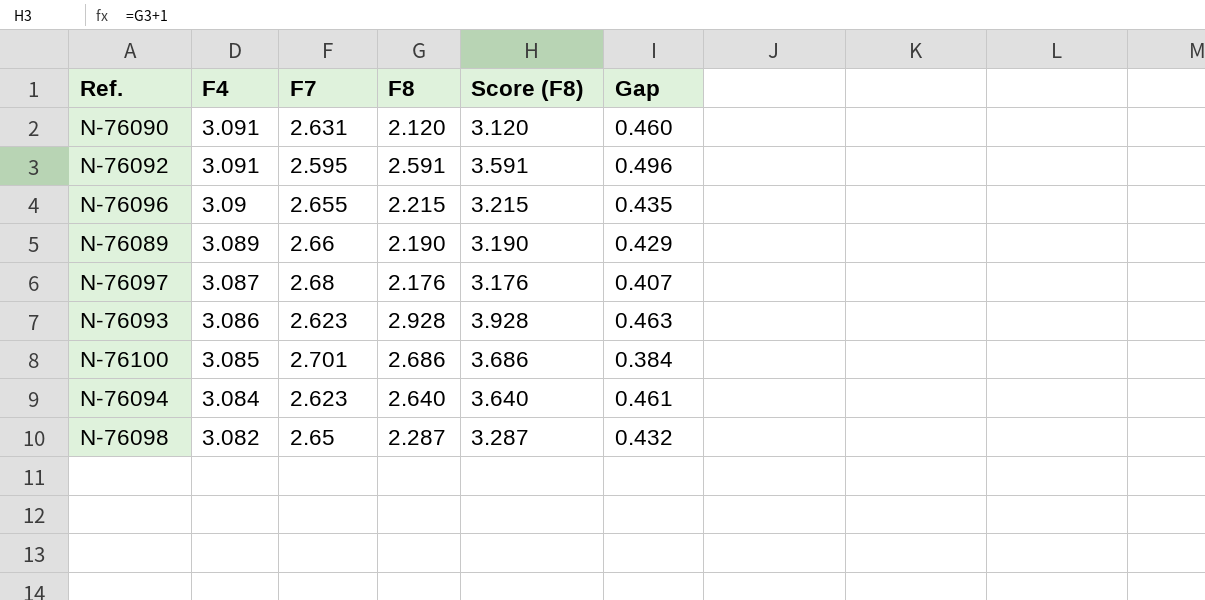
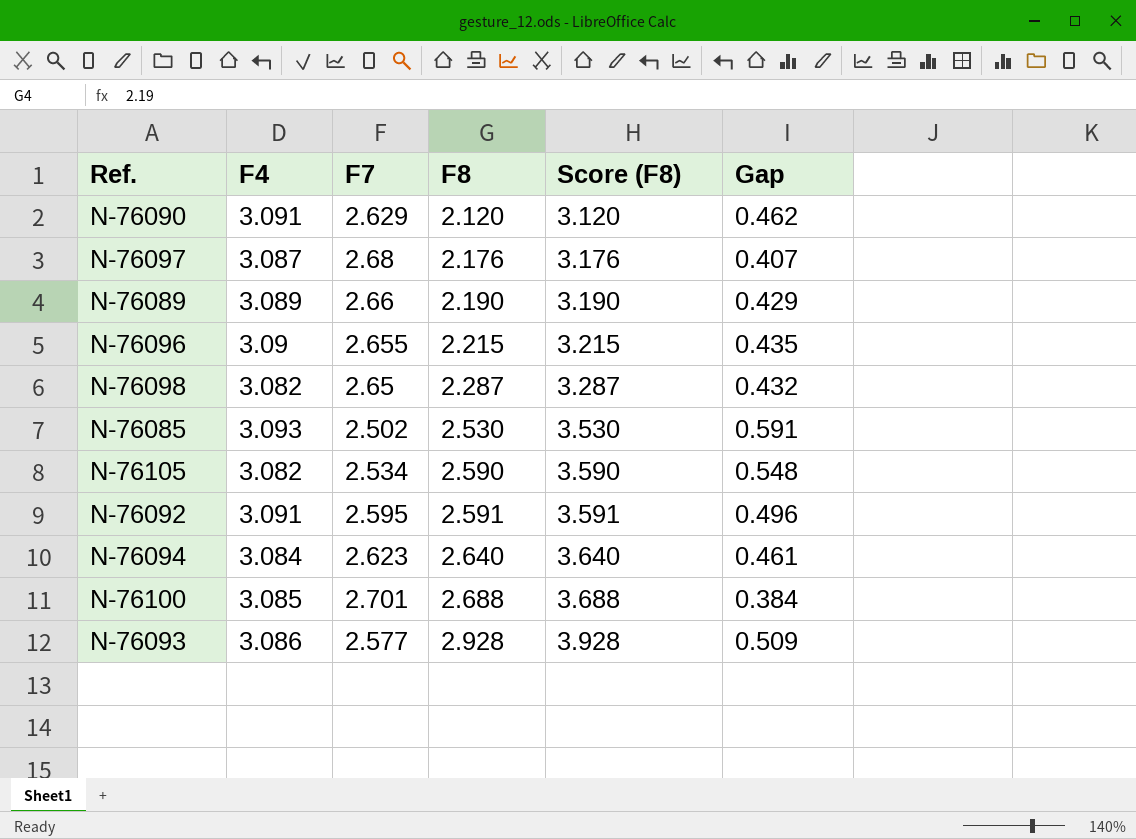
row order: F4 descending -> F8 ascending
N-76090 | F7: 2.631 -> 2.629
N-76090 | Gap: 0.460 -> 0.462
row N-76085: none -> 3.093 | 2.502 | 2.530 | 3.530 | 0.591
row N-76105: none -> 3.082 | 2.534 | 2.590 | 3.590 | 0.548
N-76100 | F8: 2.686 -> 2.688
N-76100 | Score (F8): 3.686 -> 3.688
N-76093 | F7: 2.623 -> 2.577
N-76093 | Gap: 0.463 -> 0.509

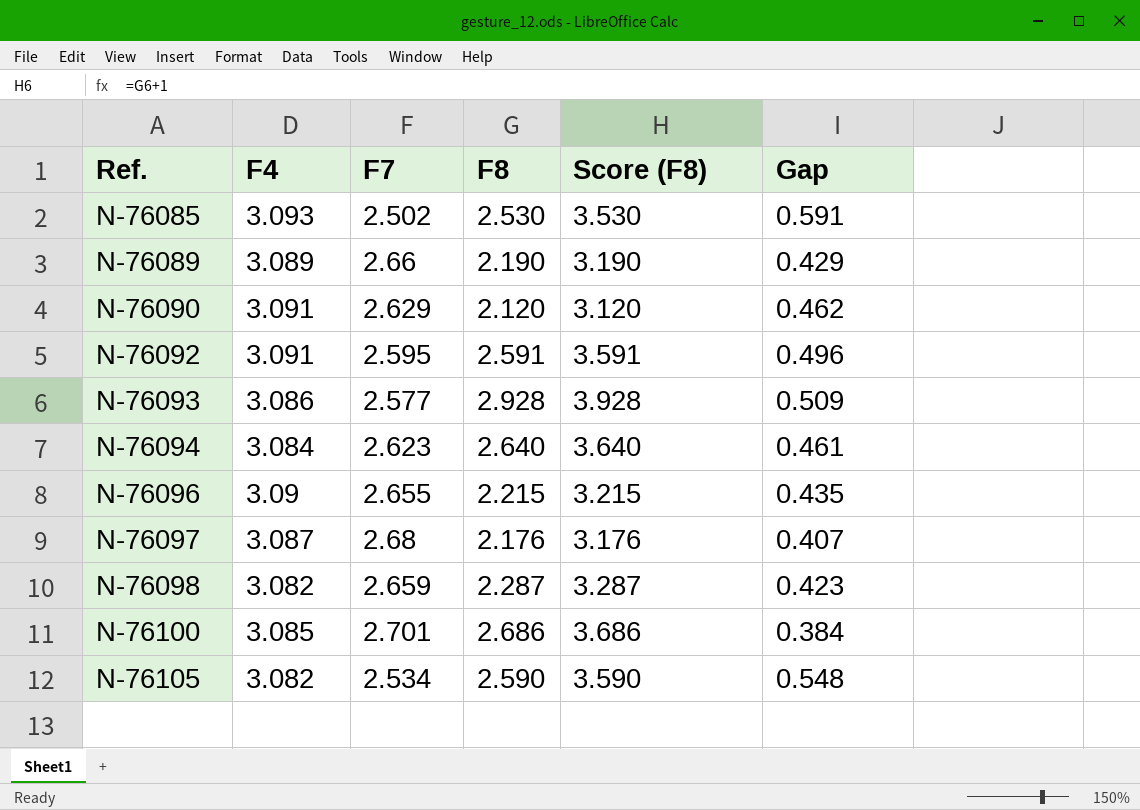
row order: F8 ascending -> Ref. ascending
N-76098 | F7: 2.65 -> 2.659
N-76098 | Gap: 0.432 -> 0.423
N-76100 | F8: 2.688 -> 2.686
N-76100 | Score (F8): 3.688 -> 3.686

